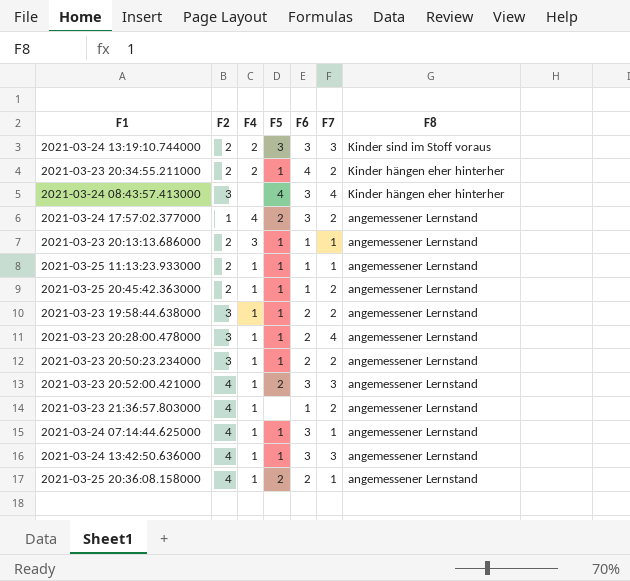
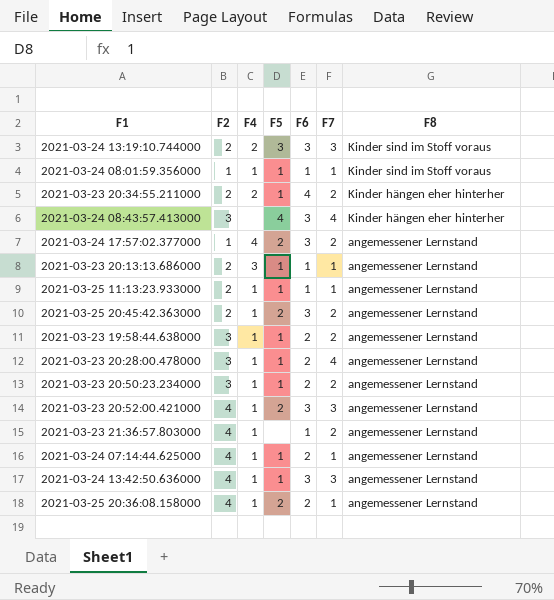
row 2021-03-24 08:01:59.356000: none -> 1 | 1 | 1 | 1 | 1 | Kinder sind im Stoff voraus
2021-03-25 20:45:42.363000 | F5: 1 -> 2
2021-03-25 20:45:42.363000 | F6: 1 -> 3
2021-03-24 07:14:44.625000 | F6: 3 -> 2

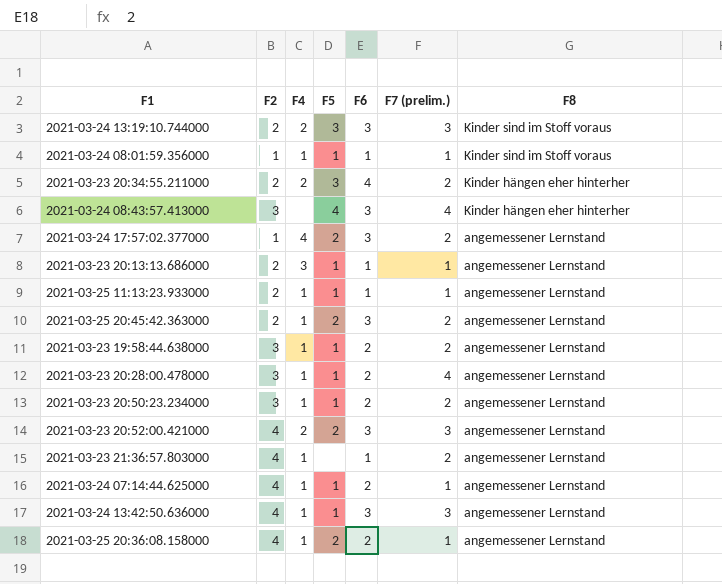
column name: F7 -> F7 (prelim.)
2021-03-23 20:34:55.211000 | F5: 1 -> 3
2021-03-23 20:52:00.421000 | F4: 1 -> 2

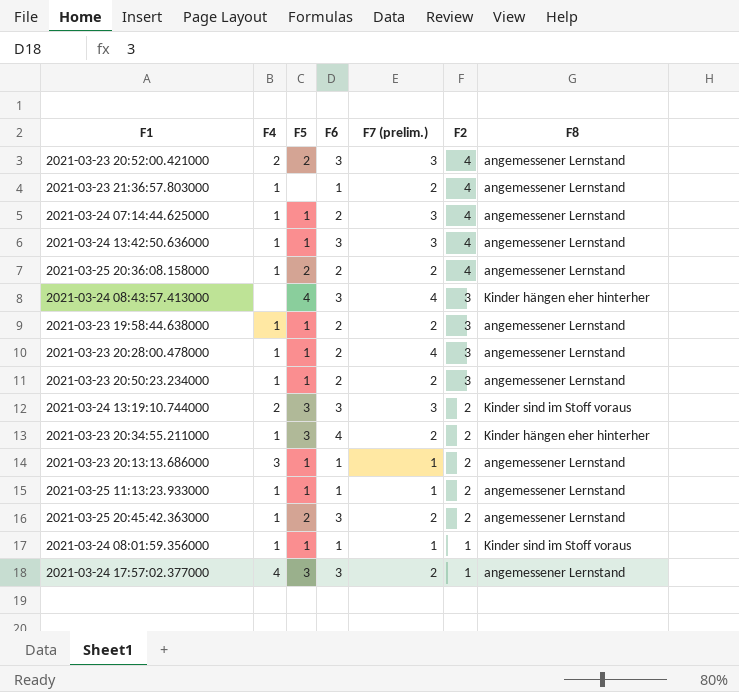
row order: F8 descending -> F2 descending
column F2 | position: 2 -> 6
2021-03-24 07:14:44.625000 | F7 (prelim.): 1 -> 3
2021-03-25 20:36:08.158000 | F7 (prelim.): 1 -> 2
2021-03-23 20:34:55.211000 | F4: 2 -> 1
2021-03-24 17:57:02.377000 | F5: 2 -> 3

